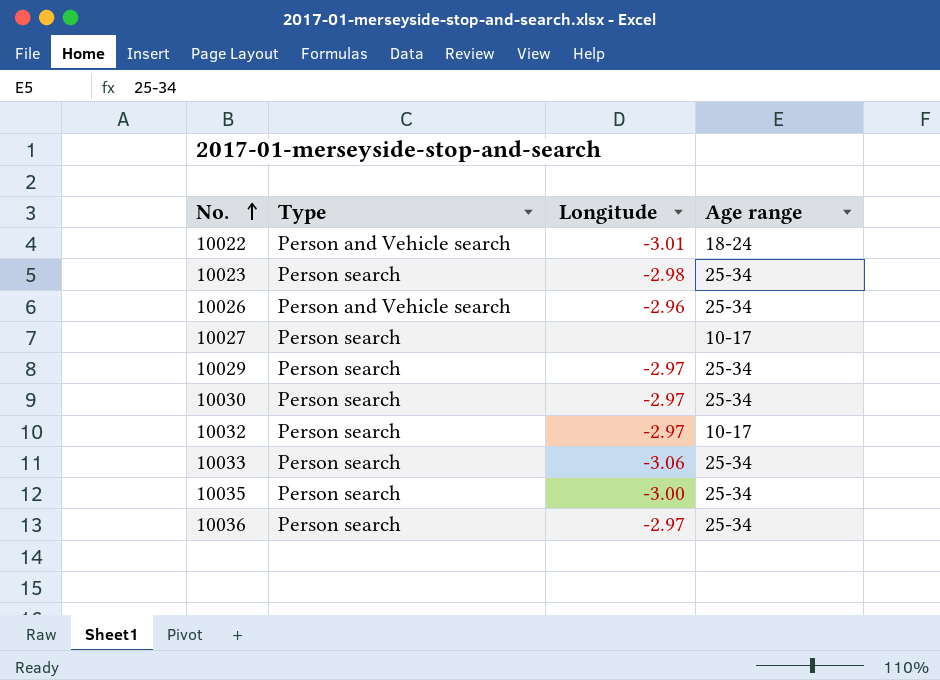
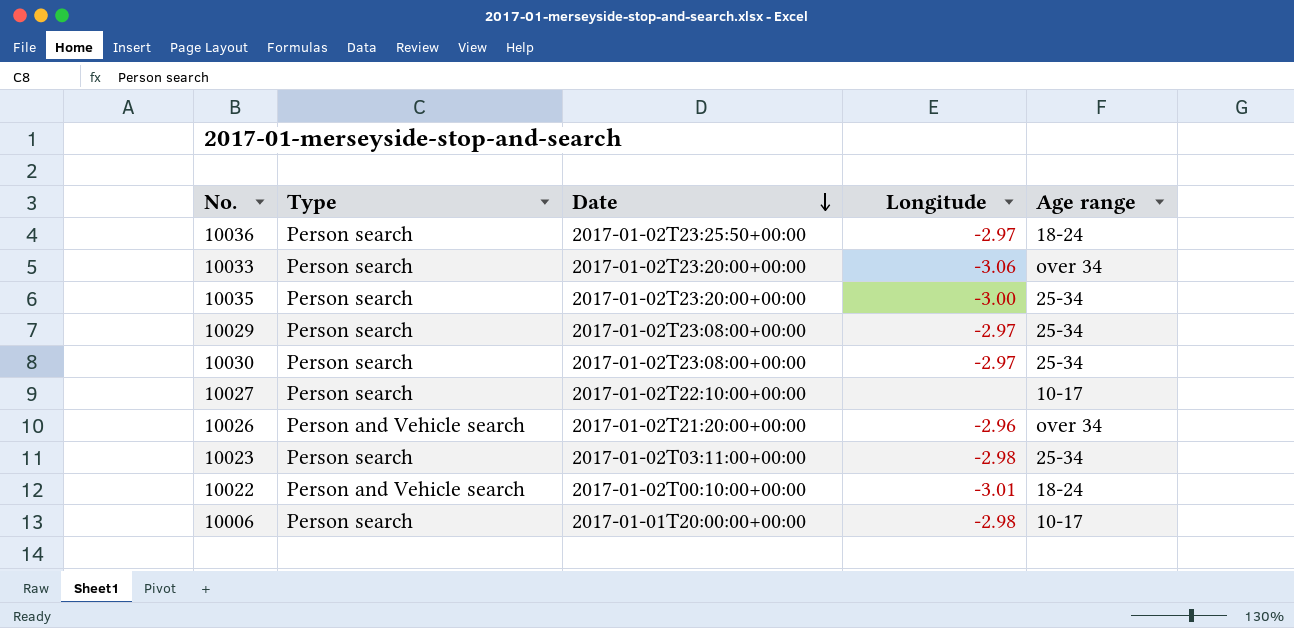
row order: No. ascending -> Date descending
column Date | position: none -> 3
row 10032: Person search | -2.97 | 10-17 -> none
10036 | Age range: 25-34 -> 18-24
10033 | Age range: 25-34 -> over 34
10026 | Age range: 25-34 -> over 34
row 10006: none -> Person search | 2017-01-01T20:00:00+00:00 | -2.98 | 10-17

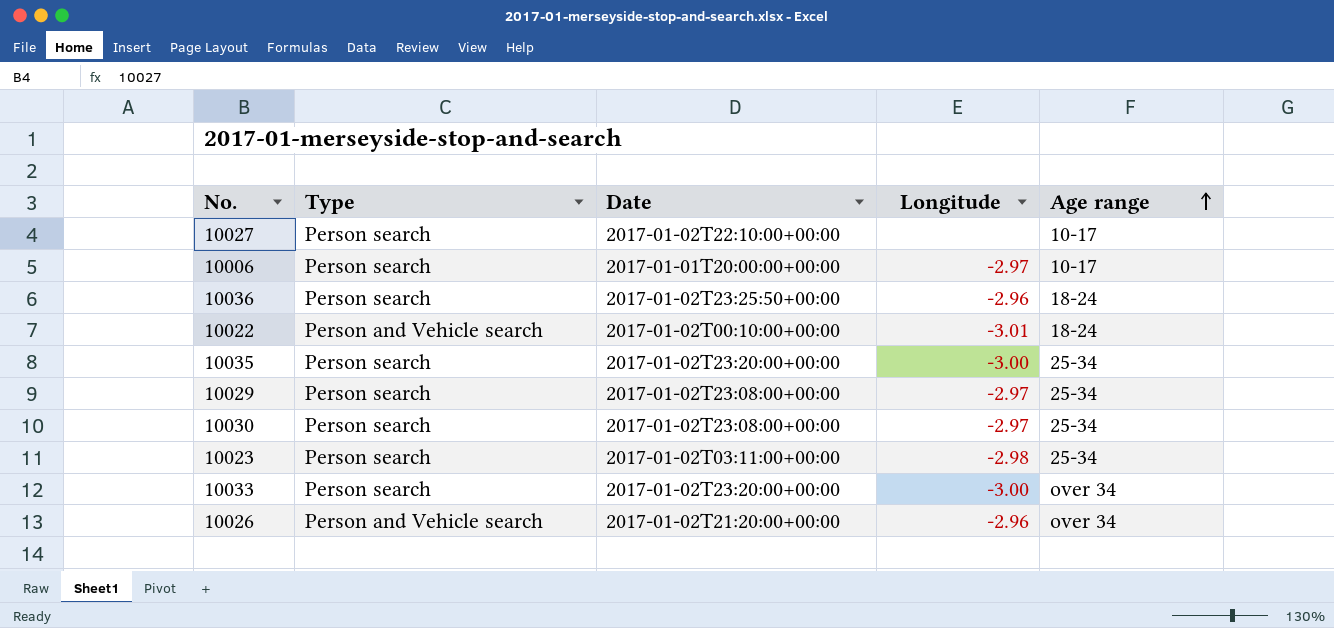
row order: Date descending -> Age range ascending
10006 | Longitude: -2.98 -> -2.97
10036 | Longitude: -2.97 -> -2.96
10033 | Longitude: -3.06 -> -3.00

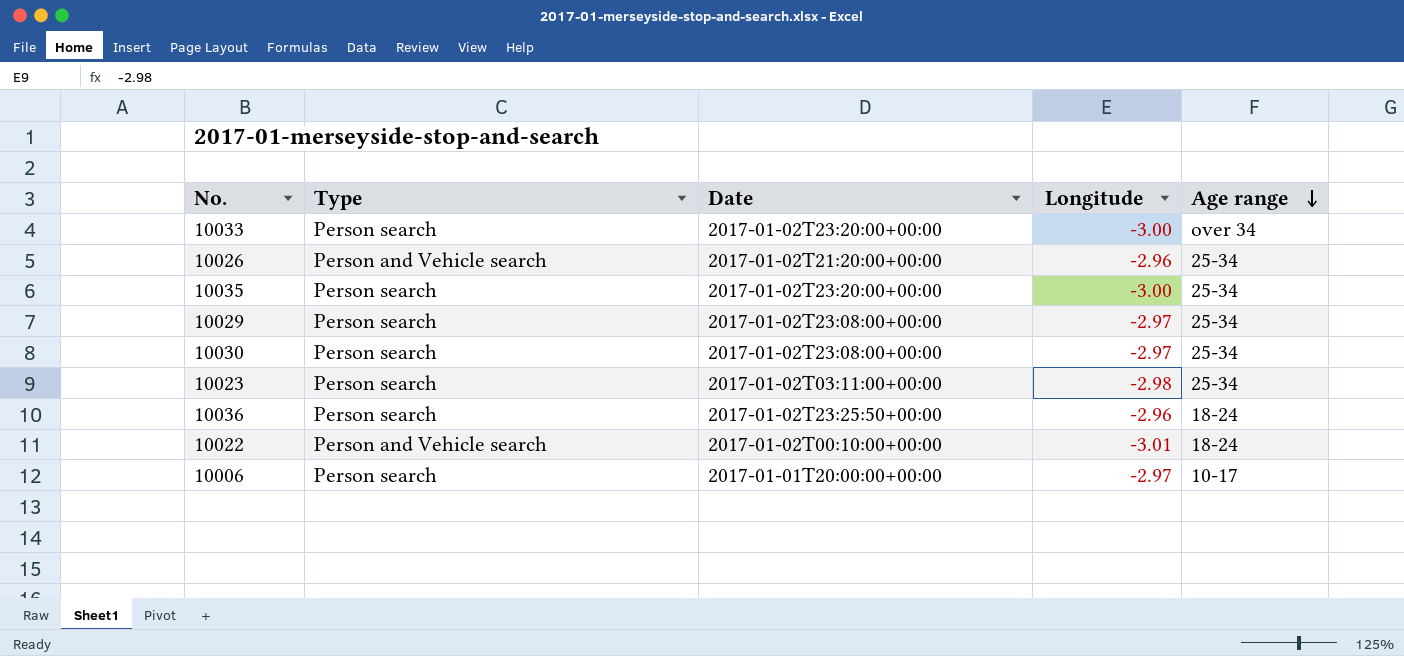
row order: Age range ascending -> Age range descending
row 10027: Person search | 2017-01-02T22:10:00+00:00 | none | 10-17 -> none
10026 | Age range: over 34 -> 25-34

